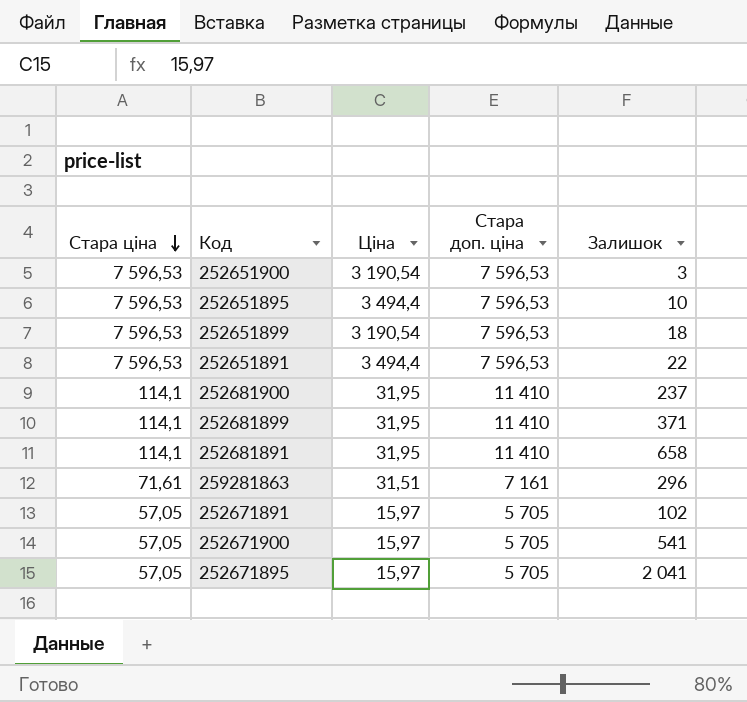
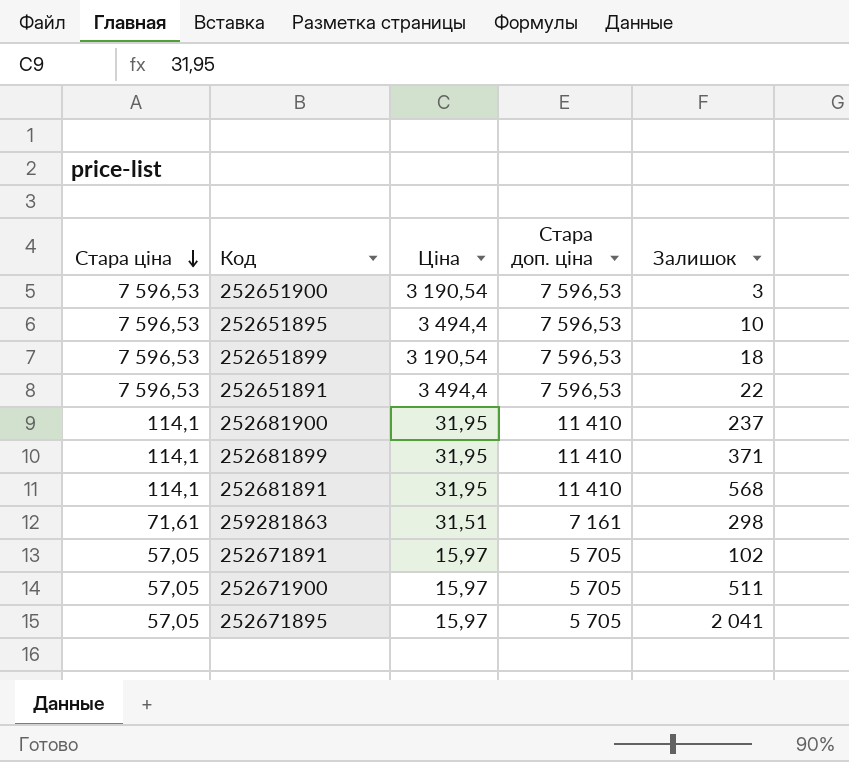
252681891 | Залишок: 658 -> 568
259281863 | Залишок: 296 -> 298
252671900 | Залишок: 541 -> 511

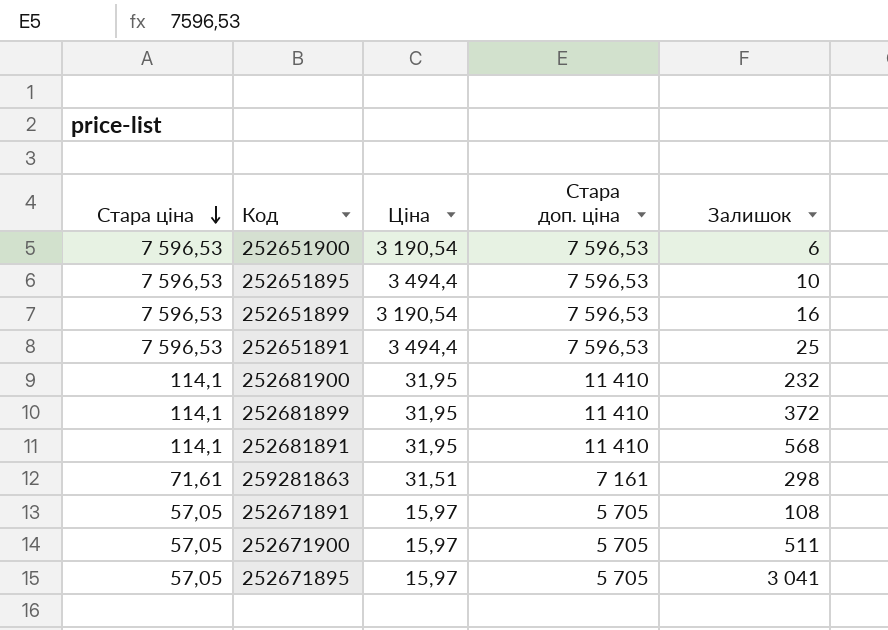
252651900 | Залишок: 3 -> 6
252651899 | Залишок: 18 -> 16
252651891 | Залишок: 22 -> 25
252681900 | Залишок: 237 -> 232
252681899 | Залишок: 371 -> 372
252671891 | Залишок: 102 -> 108
252671895 | Залишок: 2 041 -> 3 041

